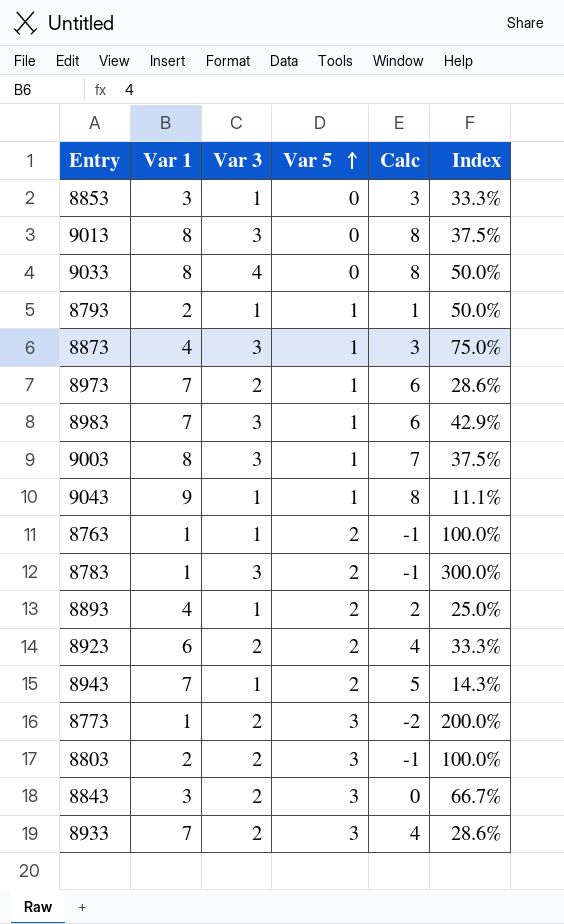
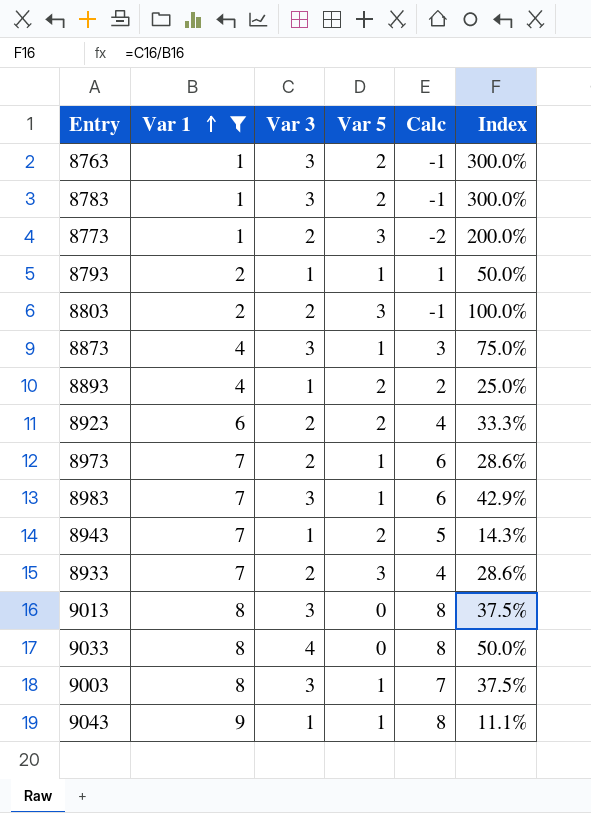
filter: none -> Var 1 != 3
row order: Var 5 ascending -> Var 1 ascending
8763 | Var 3: 1 -> 3
8763 | Index: 100.0% -> 300.0%

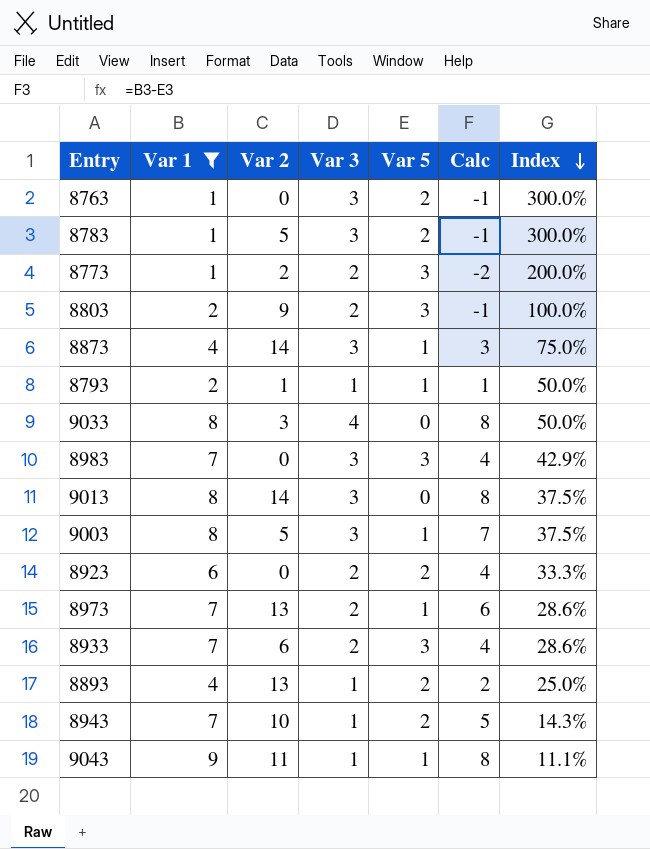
row order: Var 1 ascending -> Index descending
column Var 2 | position: none -> 3
8983 | Var 5: 1 -> 3
8983 | Calc: 6 -> 4

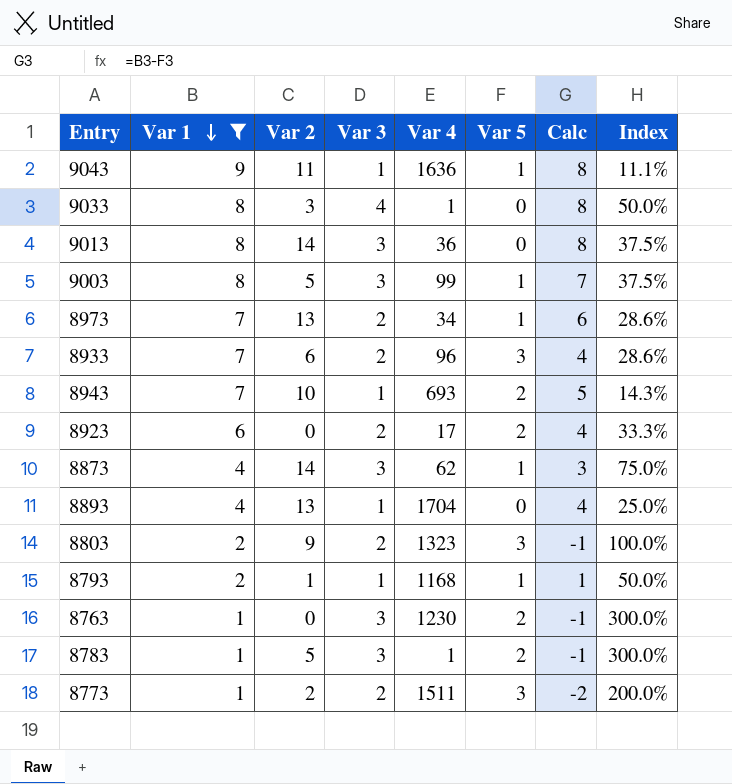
row order: Index descending -> Var 1 descending
column Var 4 | position: none -> 5
row 8983: 7 | 0 | 3 | 3 | 4 | 42.9% -> none
8893 | Var 5: 2 -> 0
8893 | Calc: 2 -> 4

